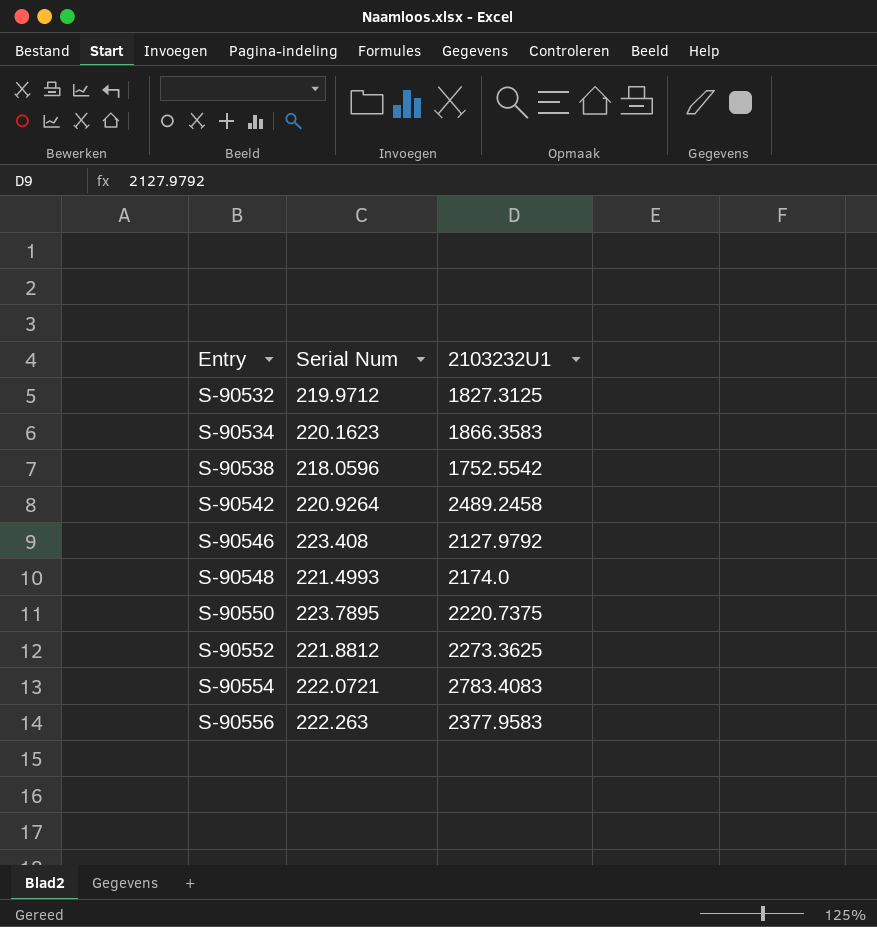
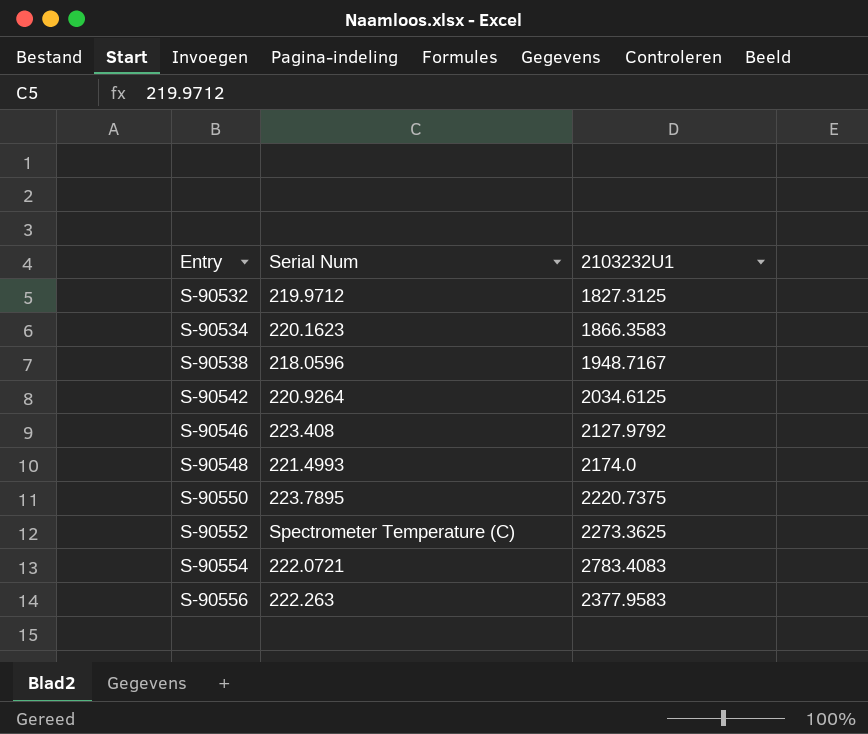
S-90538 | 2103232U1: 1752.5542 -> 1948.7167
S-90542 | 2103232U1: 2489.2458 -> 2034.6125
S-90552 | Serial Num: 221.8812 -> Spectrometer Temperature (C)

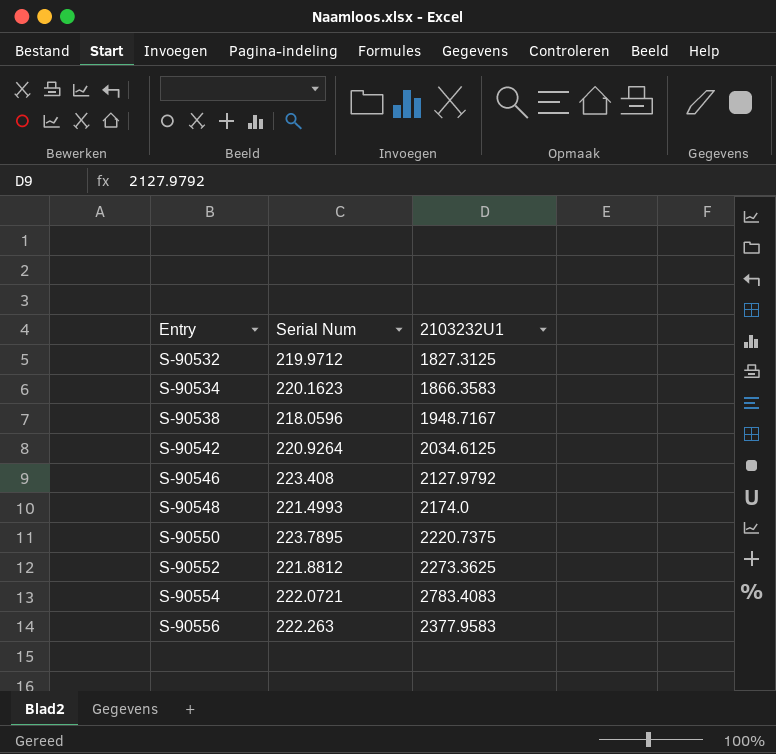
S-90552 | Serial Num: Spectrometer Temperature (C) -> 221.8812

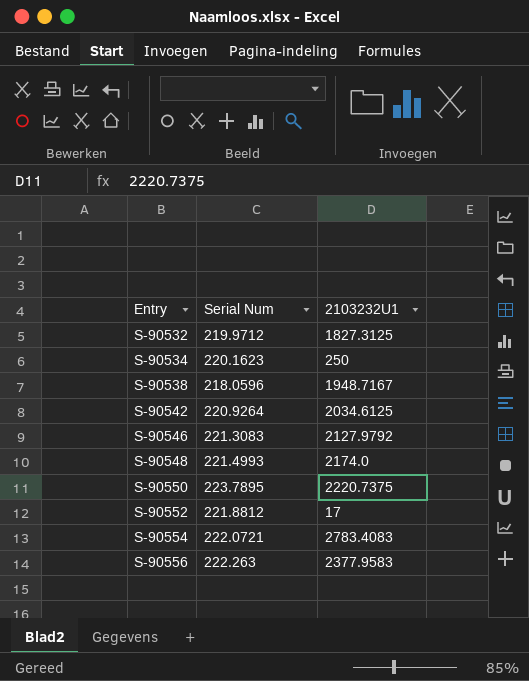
S-90534 | 2103232U1: 1866.3583 -> 250
S-90546 | Serial Num: 223.408 -> 221.3083
S-90552 | 2103232U1: 2273.3625 -> 17

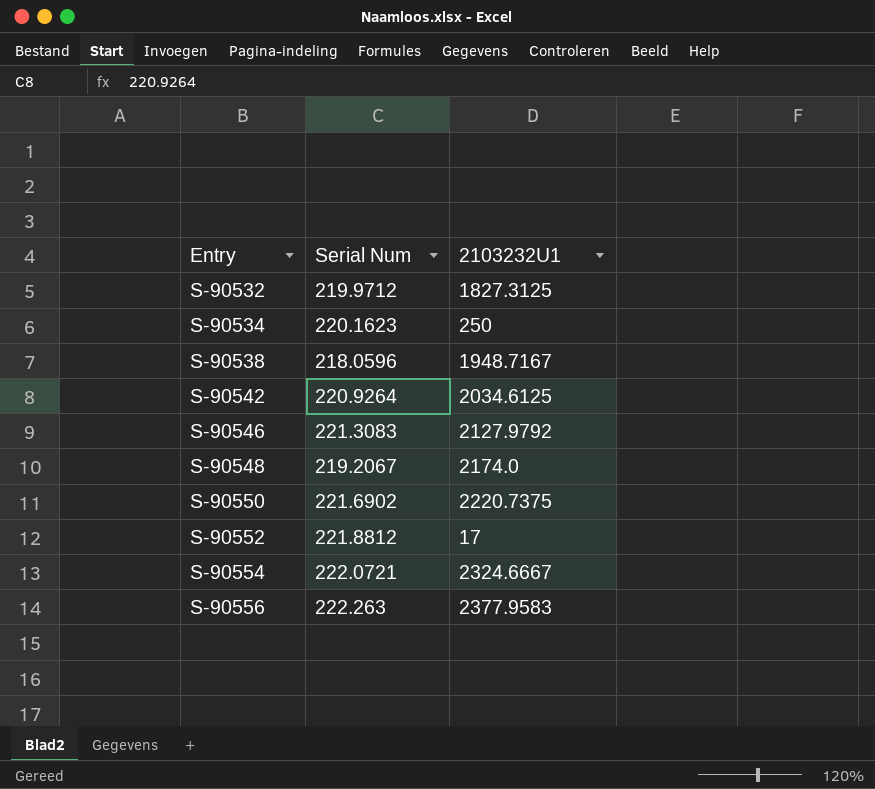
S-90548 | Serial Num: 221.4993 -> 219.2067
S-90550 | Serial Num: 223.7895 -> 221.6902
S-90554 | 2103232U1: 2783.4083 -> 2324.6667

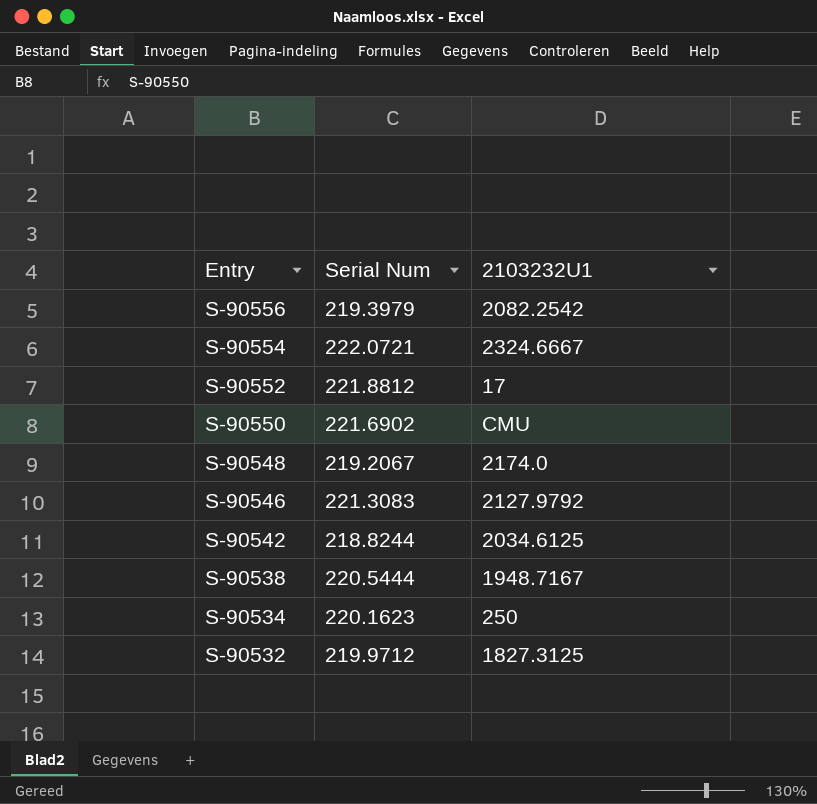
row order: Entry ascending -> Entry descending
S-90556 | Serial Num: 222.263 -> 219.3979
S-90556 | 2103232U1: 2377.9583 -> 2082.2542
S-90550 | 2103232U1: 2220.7375 -> CMU
S-90542 | Serial Num: 220.9264 -> 218.8244
S-90538 | Serial Num: 218.0596 -> 220.5444

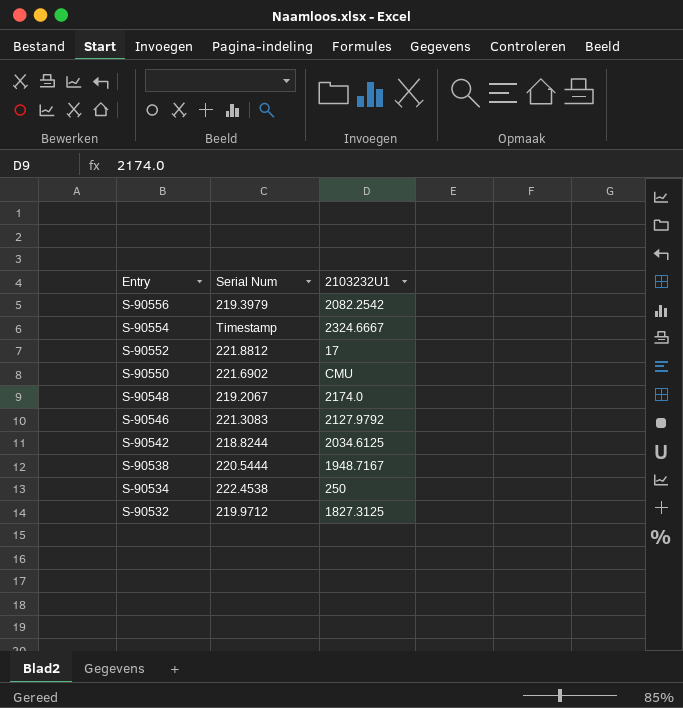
S-90554 | Serial Num: 222.0721 -> Timestamp
S-90534 | Serial Num: 220.1623 -> 222.4538

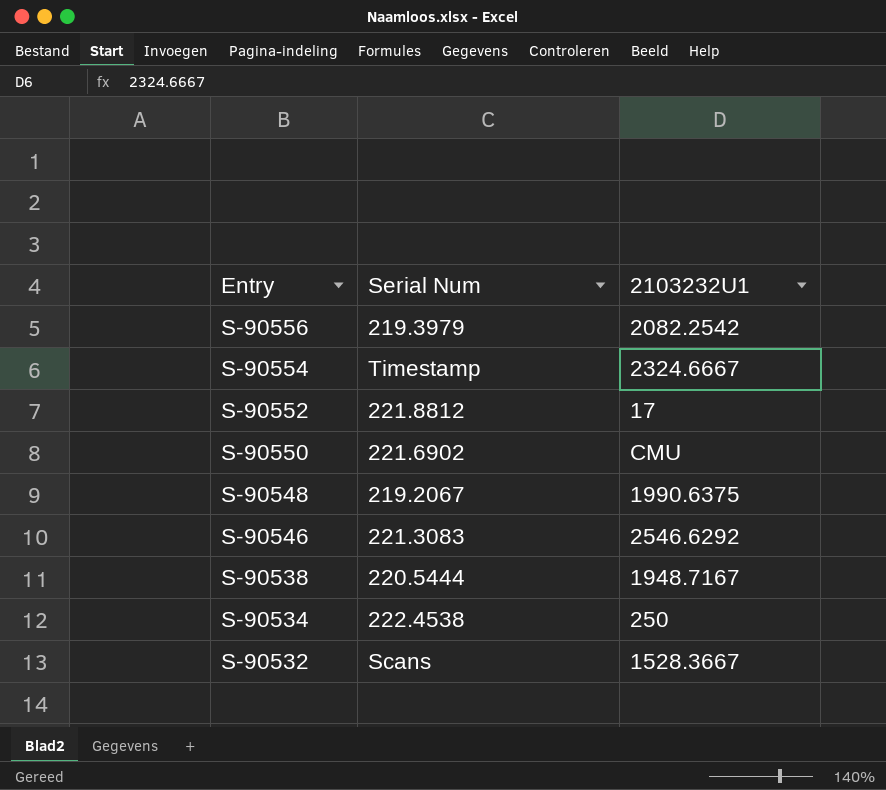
row S-90542: 218.8244 | 2034.6125 -> none
S-90548 | 2103232U1: 2174.0 -> 1990.6375
S-90546 | 2103232U1: 2127.9792 -> 2546.6292
S-90532 | Serial Num: 219.9712 -> Scans
S-90532 | 2103232U1: 1827.3125 -> 1528.3667

